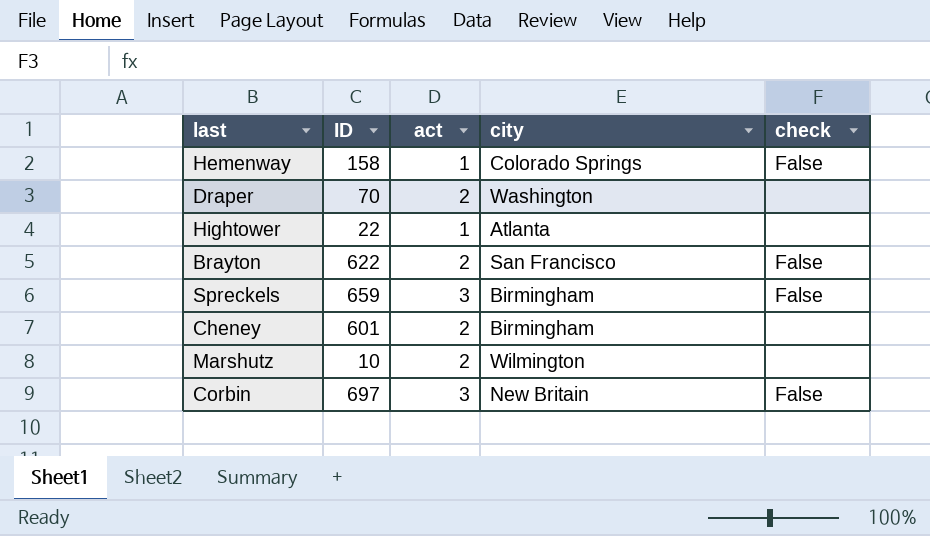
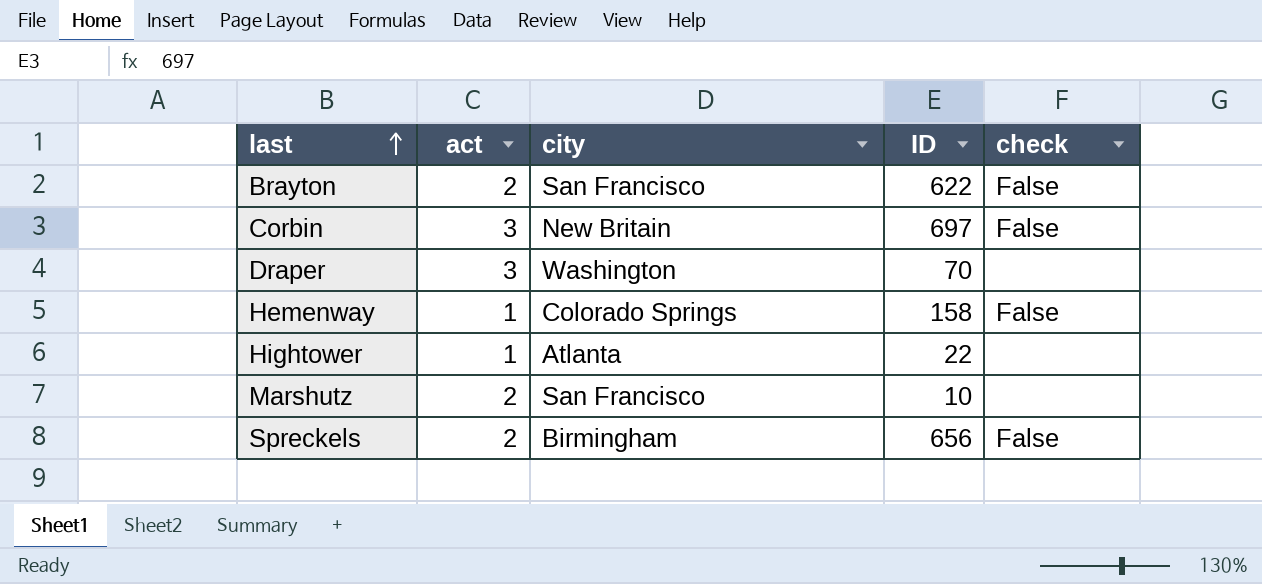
row order: none -> last ascending
column ID | position: 2 -> 4
row Cheney: 601 | 2 | Birmingham | none -> none
Draper | act: 2 -> 3
Marshutz | city: Wilmington -> San Francisco
Spreckels | act: 3 -> 2
Spreckels | ID: 659 -> 656

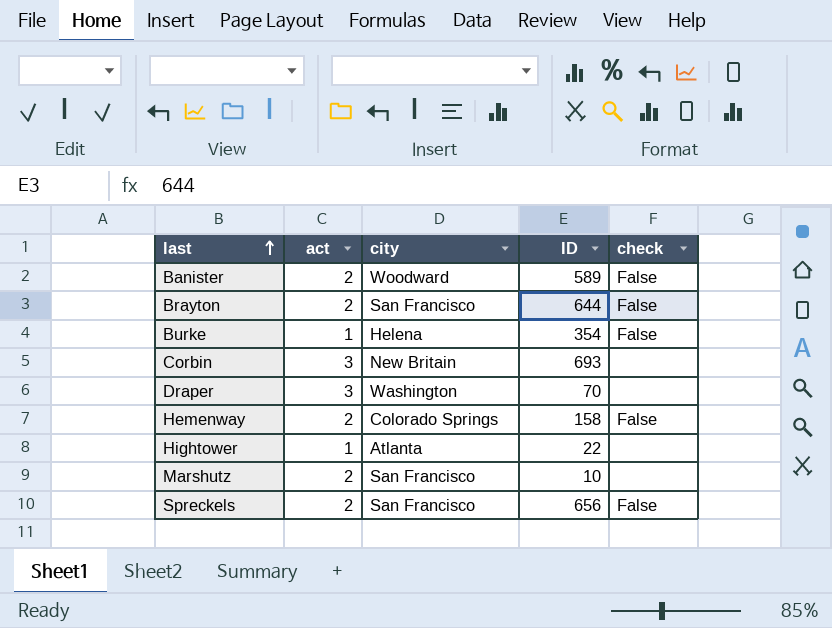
row Banister: none -> 2 | Woodward | 589 | False
Brayton | ID: 622 -> 644
row Burke: none -> 1 | Helena | 354 | False
Corbin | ID: 697 -> 693
Corbin | check: False -> none
Hemenway | act: 1 -> 2
Spreckels | city: Birmingham -> San Francisco

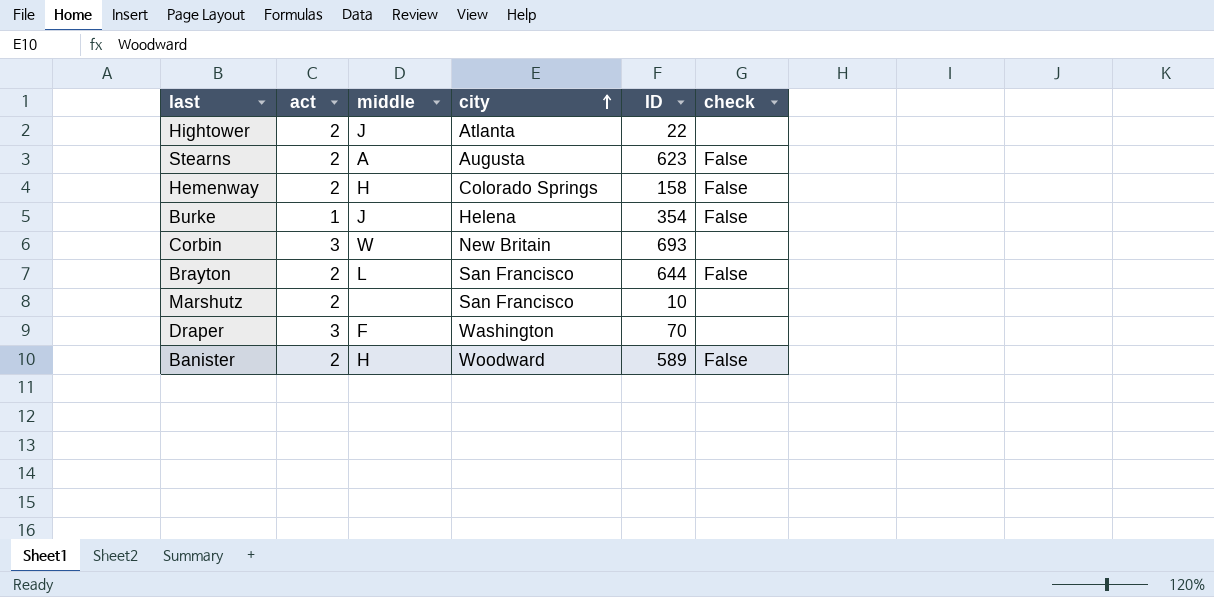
row order: last ascending -> city ascending
column middle | position: none -> 3
row Spreckels: 2 | San Francisco | 656 | False -> none
Hightower | act: 1 -> 2
row Stearns: none -> 2 | A | Augusta | 623 | False

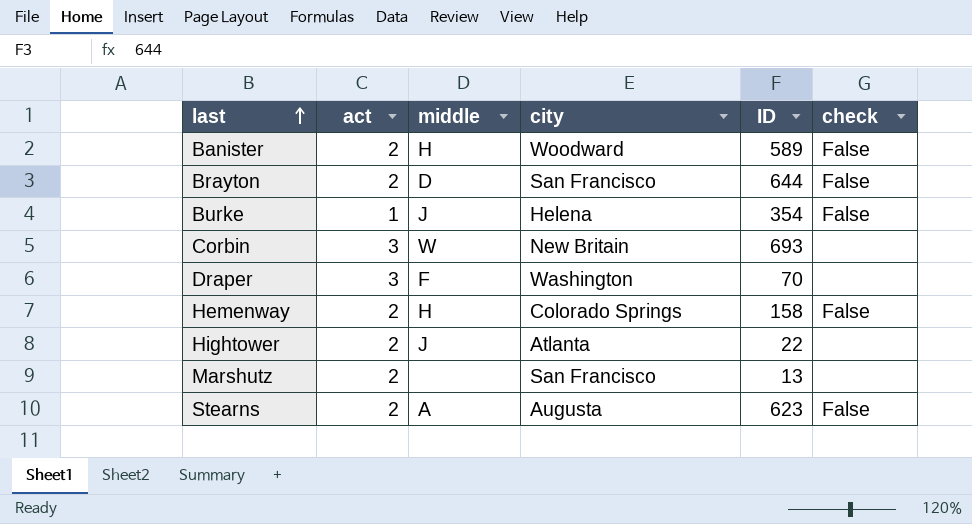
row order: city ascending -> last ascending
Brayton | middle: L -> D
Marshutz | ID: 10 -> 13

